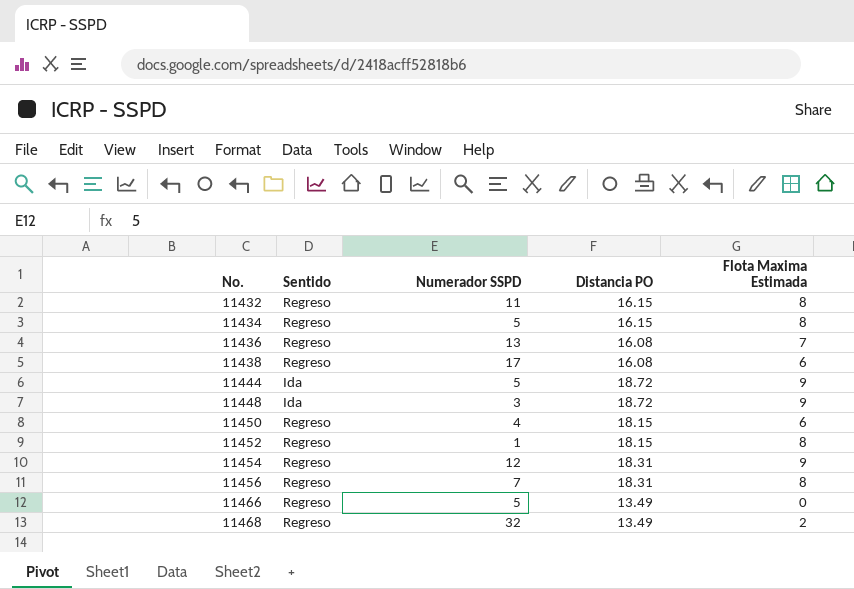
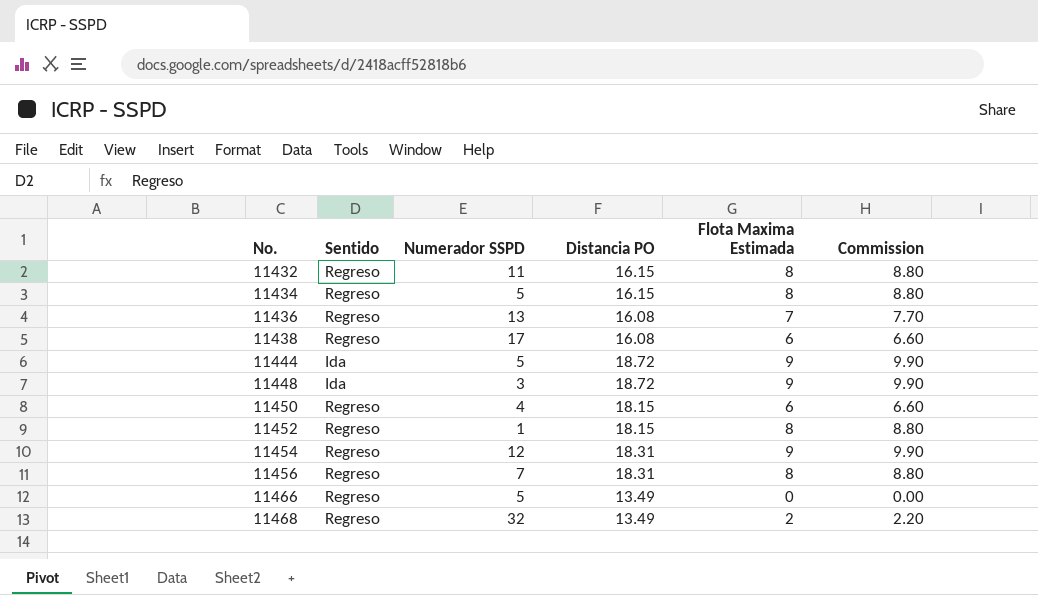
column Commission | formula: none -> [Flota Maxima Estimada] * 1.1

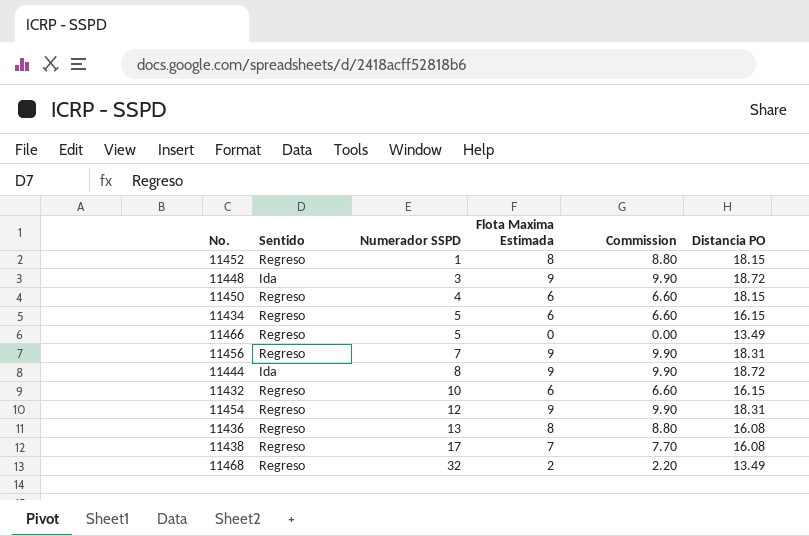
row order: No. ascending -> Numerador SSPD ascending
column Distancia PO | position: 4 -> 6
11434 | Flota Maxima Estimada: 8 -> 6
11434 | Commission: 8.80 -> 6.60
11456 | Flota Maxima Estimada: 8 -> 9
11456 | Commission: 8.80 -> 9.90
11444 | Numerador SSPD: 5 -> 8
11432 | Numerador SSPD: 11 -> 10
11432 | Flota Maxima Estimada: 8 -> 6
11432 | Commission: 8.80 -> 6.60
11436 | Flota Maxima Estimada: 7 -> 8
11436 | Commission: 7.70 -> 8.80
11438 | Flota Maxima Estimada: 6 -> 7
11438 | Commission: 6.60 -> 7.70

